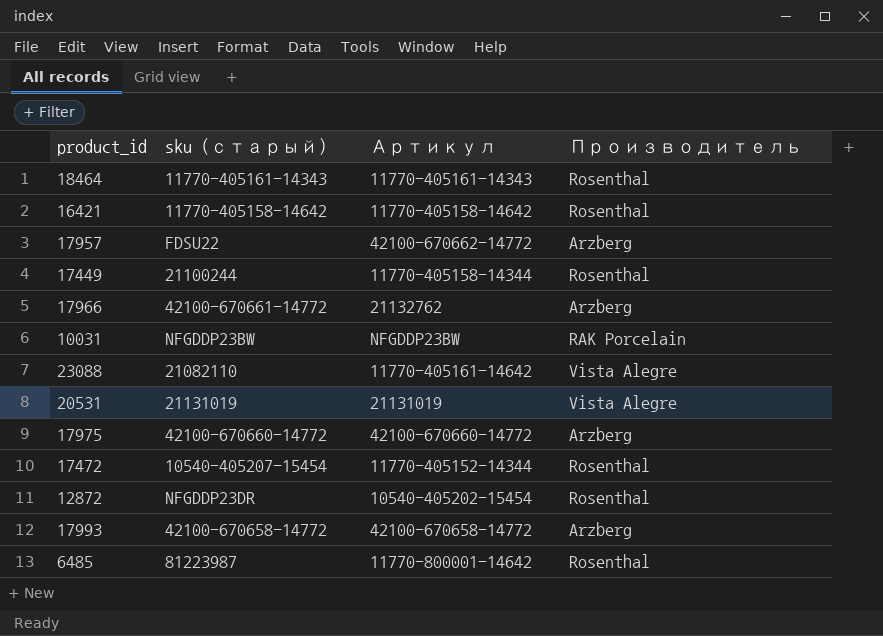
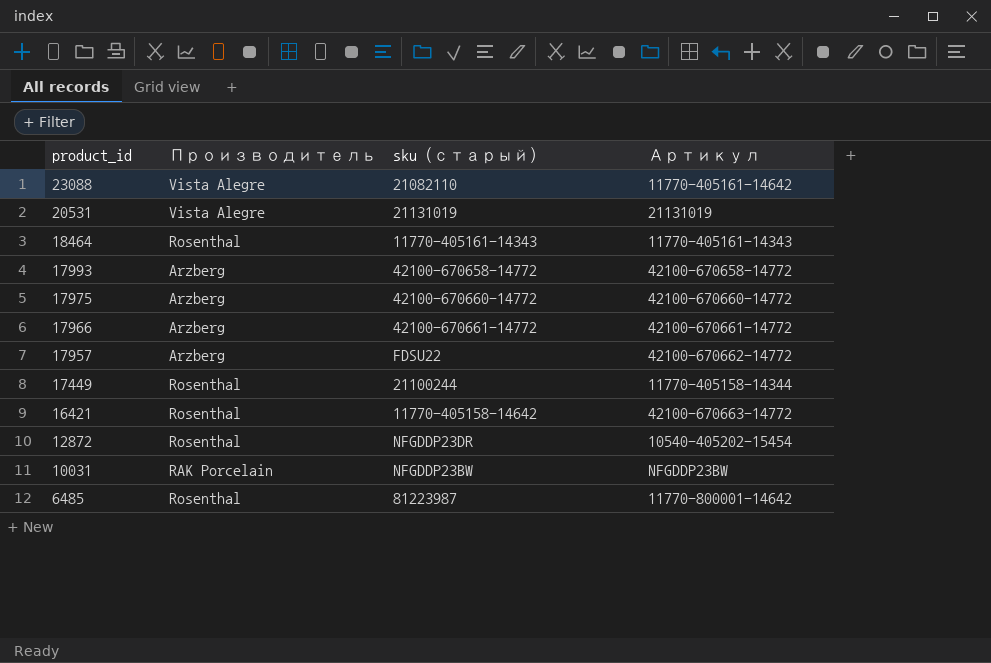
row order: none -> product_id descending
column Производитель | position: 4 -> 2
row 17472: 10540-405207-15454 | 11770-405152-14344 | Rosenthal -> none
17966 | Артикул: 21132762 -> 42100-670661-14772
16421 | Артикул: 11770-405158-14642 -> 42100-670663-14772

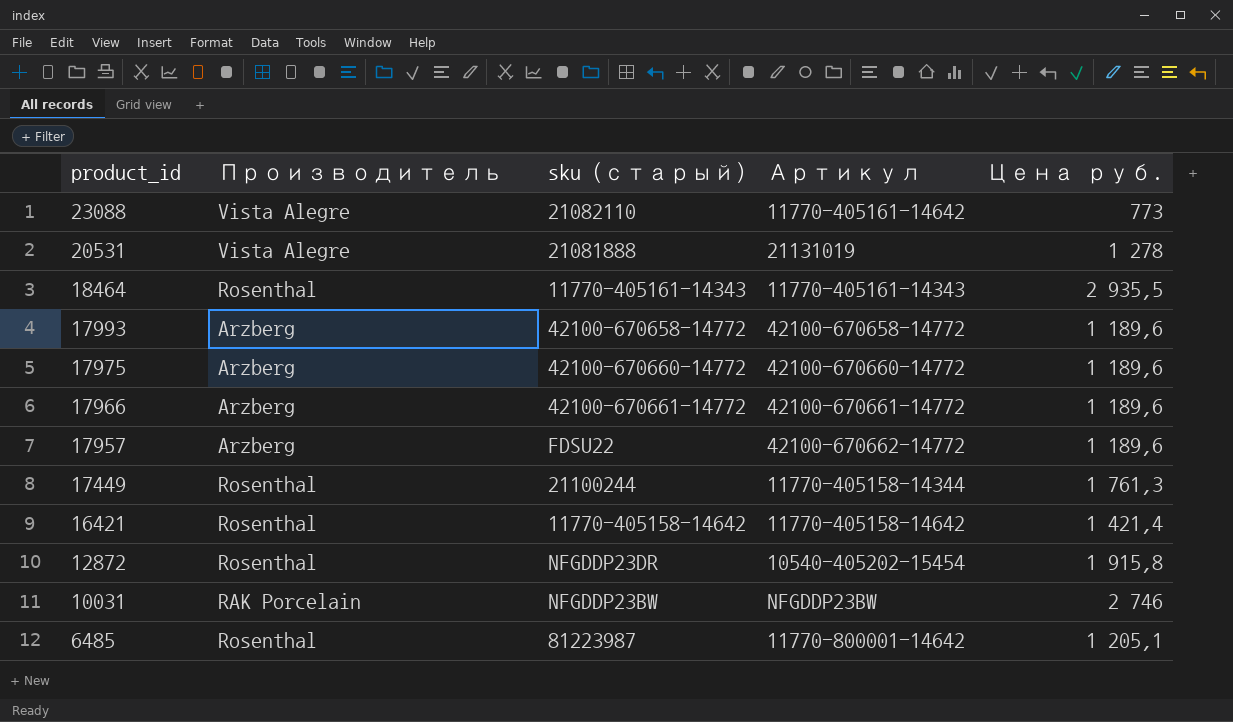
column Цена руб. | position: none -> 5
20531 | sku (старый): 21131019 -> 21081888
16421 | Артикул: 42100-670663-14772 -> 11770-405158-14642

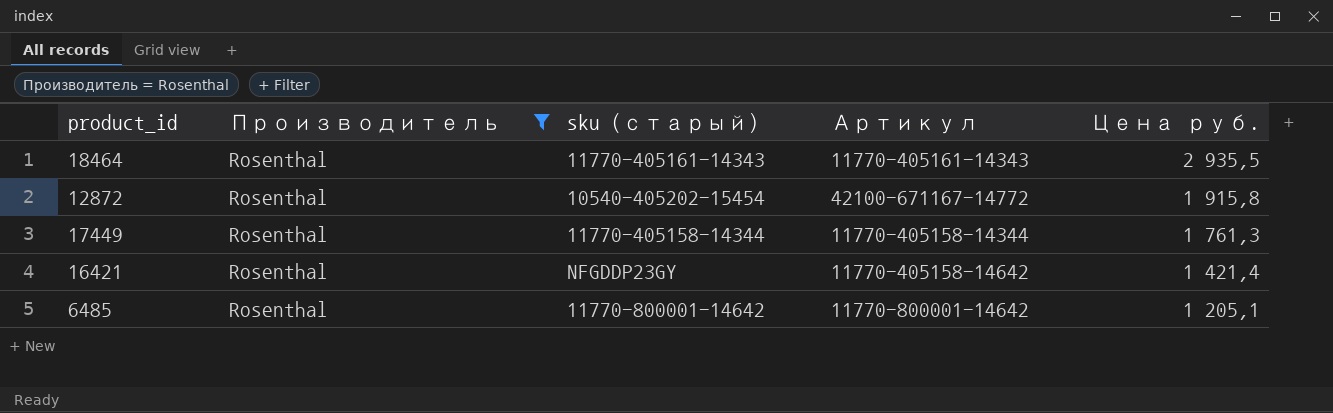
filter: none -> Производитель = Rosenthal
row order: product_id descending -> Цена руб. descending
12872 | sku (старый): NFGDDP23DR -> 10540-405202-15454
12872 | Артикул: 10540-405202-15454 -> 42100-671167-14772
17449 | sku (старый): 21100244 -> 11770-405158-14344
16421 | sku (старый): 11770-405158-14642 -> NFGDDP23GY
6485 | sku (старый): 81223987 -> 11770-800001-14642

